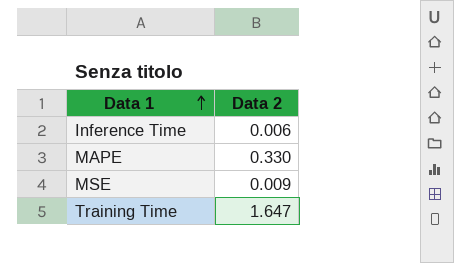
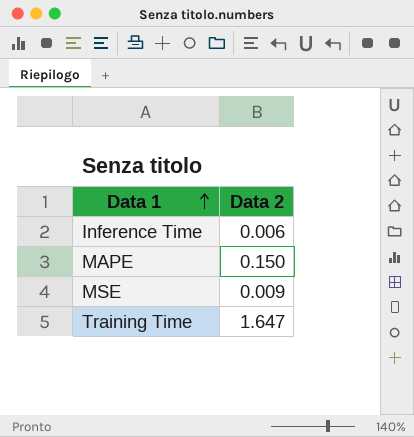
MAPE | Data 2: 0.330 -> 0.150

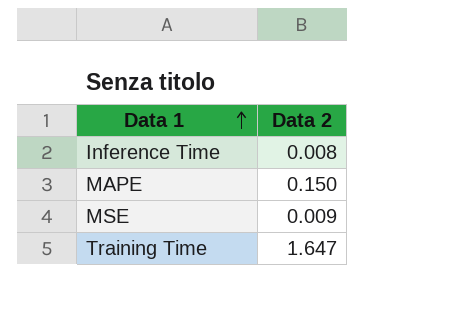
Inference Time | Data 2: 0.006 -> 0.008

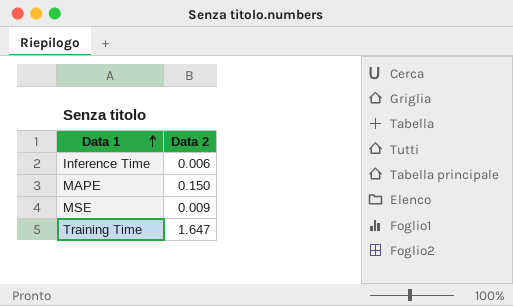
Inference Time | Data 2: 0.008 -> 0.006

